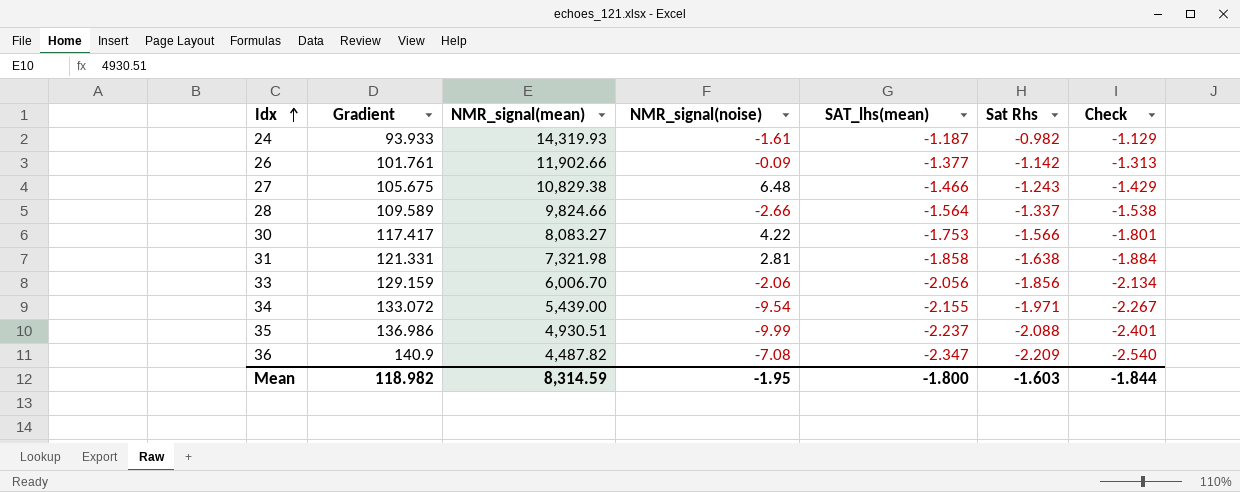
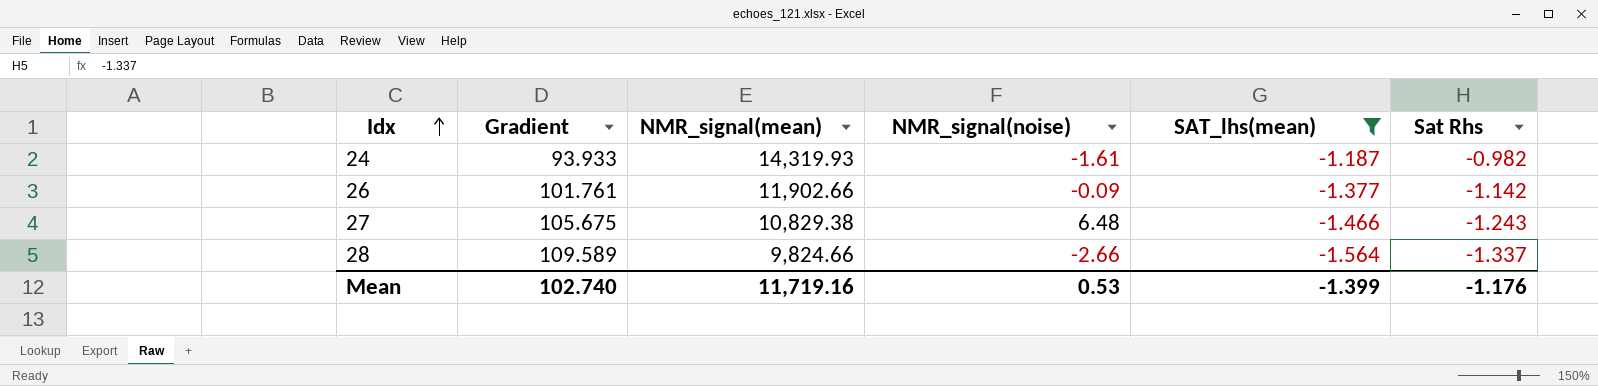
filter: none -> SAT_lhs(mean) >= -1.564
column Check | formula: [Sat Rhs] * 1.15 -> none
Mean | Gradient: 118.982 -> 102.740
Mean | NMR_signal(mean): 8,314.59 -> 11,719.16
Mean | NMR_signal(noise): -1.95 -> 0.53
Mean | SAT_lhs(mean): -1.800 -> -1.399
Mean | Sat Rhs: -1.603 -> -1.176

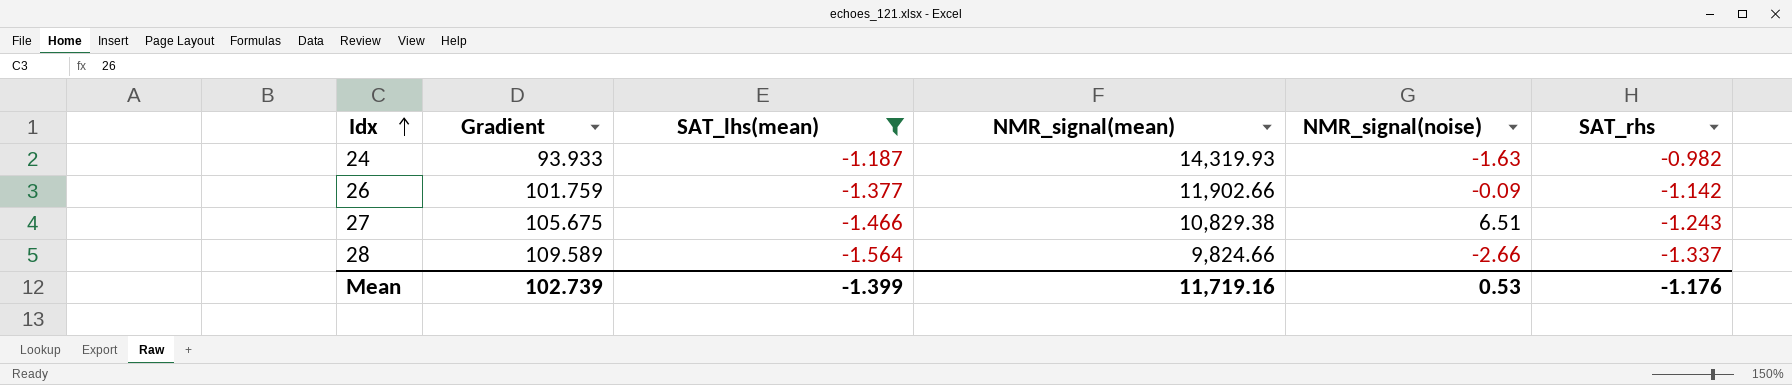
column SAT_lhs(mean) | position: 5 -> 3
column name: Sat Rhs -> SAT_rhs
24 | NMR_signal(noise): -1.61 -> -1.63
26 | Gradient: 101.761 -> 101.759
27 | NMR_signal(noise): 6.48 -> 6.51
Mean | Gradient: 102.740 -> 102.739

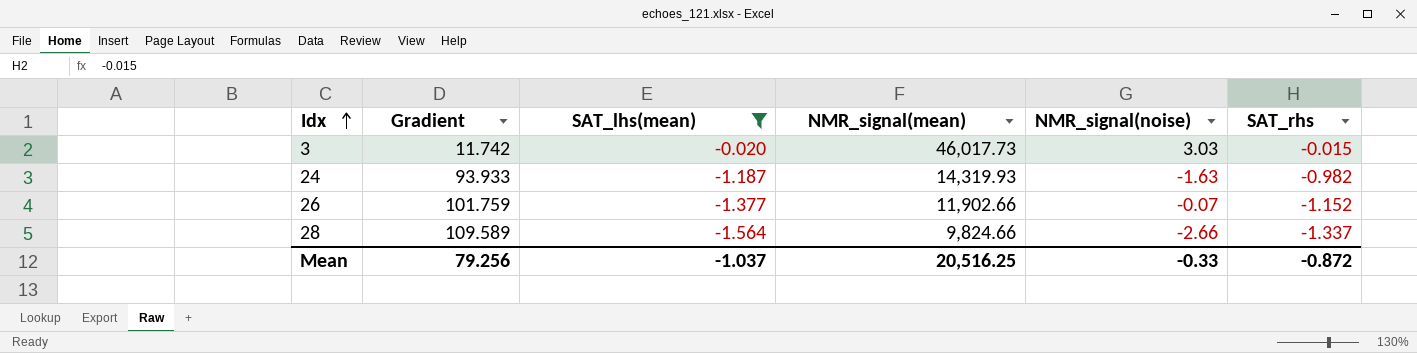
row 27: 105.675 | -1.466 | 10,829.38 | 6.51 | -1.243 -> none
row 3: none -> 11.742 | -0.020 | 46,017.73 | 3.03 | -0.015
26 | NMR_signal(noise): -0.09 -> -0.07
26 | SAT_rhs: -1.142 -> -1.152
Mean | Gradient: 102.739 -> 79.256
Mean | SAT_lhs(mean): -1.399 -> -1.037
Mean | NMR_signal(mean): 11,719.16 -> 20,516.25
Mean | NMR_signal(noise): 0.53 -> -0.33
Mean | SAT_rhs: -1.176 -> -0.872

